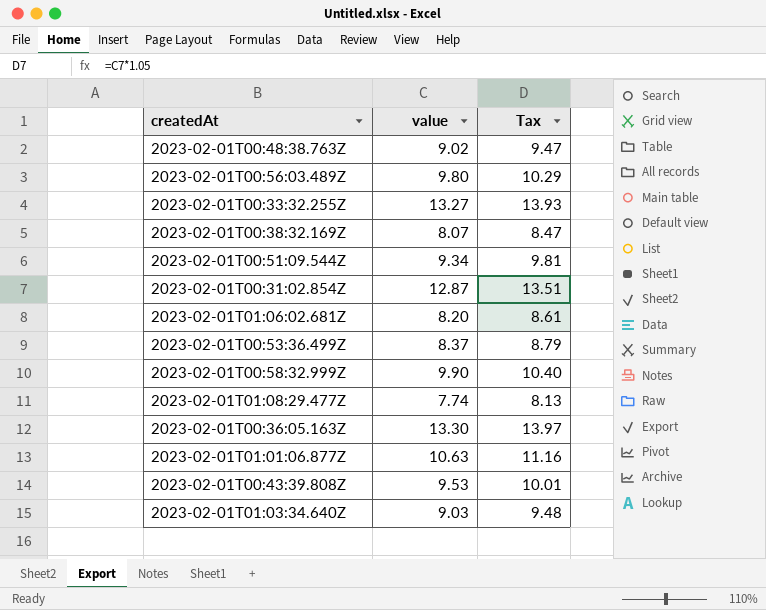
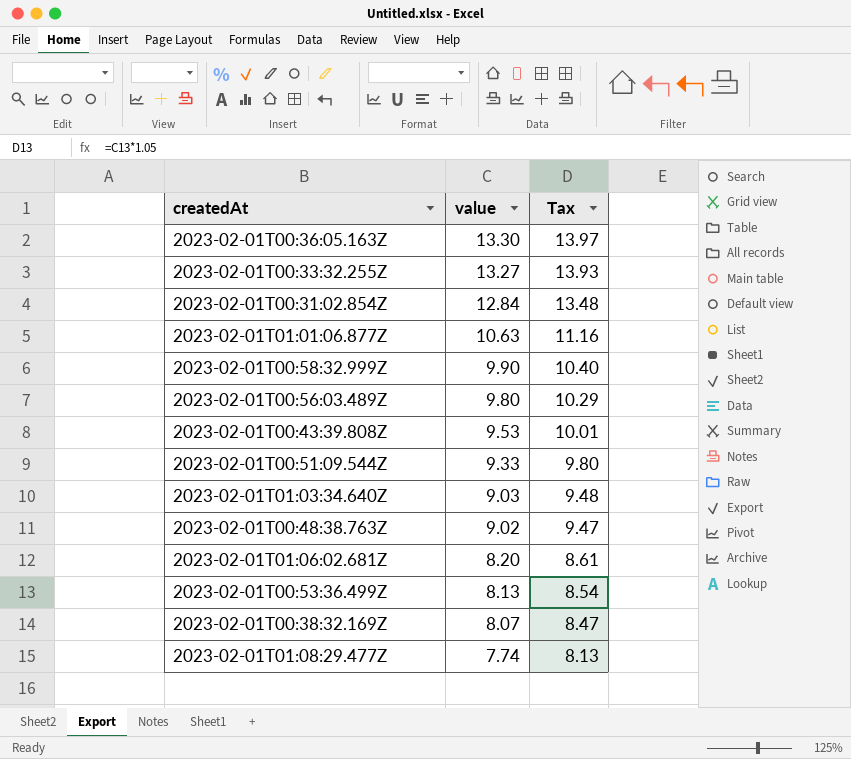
row order: none -> value descending
2023-02-01T00:31:02.854Z | value: 12.87 -> 12.84
2023-02-01T00:31:02.854Z | Tax: 13.51 -> 13.48
2023-02-01T00:51:09.544Z | value: 9.34 -> 9.33
2023-02-01T00:51:09.544Z | Tax: 9.81 -> 9.80
2023-02-01T00:53:36.499Z | value: 8.37 -> 8.13
2023-02-01T00:53:36.499Z | Tax: 8.79 -> 8.54

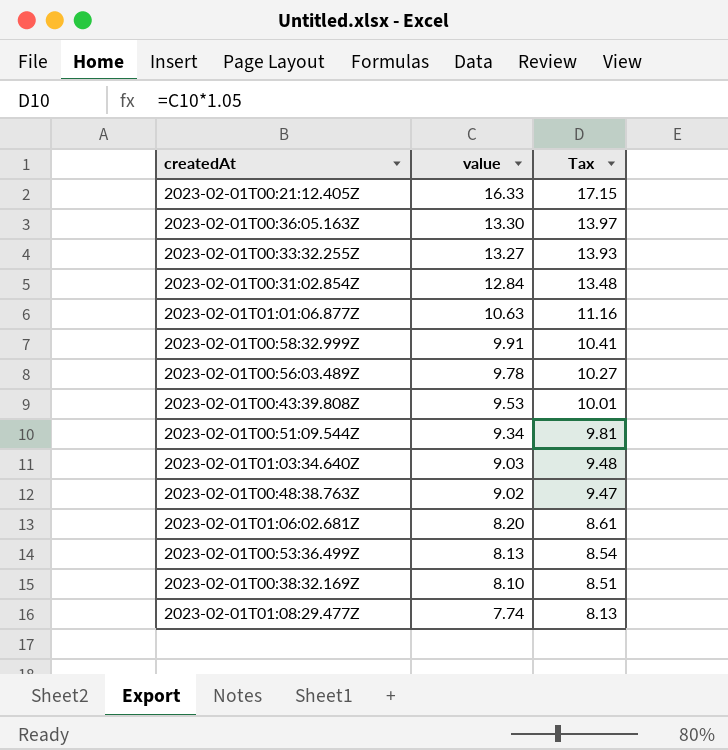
row 2023-02-01T00:21:12.405Z: none -> 16.33 | 17.15
2023-02-01T00:58:32.999Z | value: 9.90 -> 9.91
2023-02-01T00:58:32.999Z | Tax: 10.40 -> 10.41
2023-02-01T00:56:03.489Z | value: 9.80 -> 9.78
2023-02-01T00:56:03.489Z | Tax: 10.29 -> 10.27
2023-02-01T00:51:09.544Z | value: 9.33 -> 9.34
2023-02-01T00:51:09.544Z | Tax: 9.80 -> 9.81
2023-02-01T00:38:32.169Z | value: 8.07 -> 8.10
2023-02-01T00:38:32.169Z | Tax: 8.47 -> 8.51

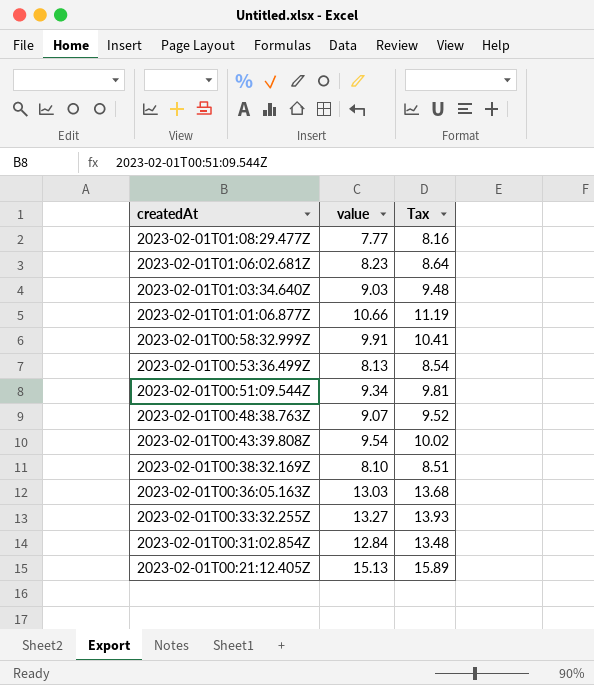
row order: value descending -> createdAt descending
row 2023-02-01T00:56:03.489Z: 9.78 | 10.27 -> none
2023-02-01T01:08:29.477Z | value: 7.74 -> 7.77
2023-02-01T01:08:29.477Z | Tax: 8.13 -> 8.16
2023-02-01T01:06:02.681Z | value: 8.20 -> 8.23
2023-02-01T01:06:02.681Z | Tax: 8.61 -> 8.64
2023-02-01T01:01:06.877Z | value: 10.63 -> 10.66
2023-02-01T01:01:06.877Z | Tax: 11.16 -> 11.19
2023-02-01T00:48:38.763Z | value: 9.02 -> 9.07
2023-02-01T00:48:38.763Z | Tax: 9.47 -> 9.52
2023-02-01T00:43:39.808Z | value: 9.53 -> 9.54
2023-02-01T00:43:39.808Z | Tax: 10.01 -> 10.02
2023-02-01T00:36:05.163Z | value: 13.30 -> 13.03
2023-02-01T00:36:05.163Z | Tax: 13.97 -> 13.68
2023-02-01T00:21:12.405Z | value: 16.33 -> 15.13
2023-02-01T00:21:12.405Z | Tax: 17.15 -> 15.89

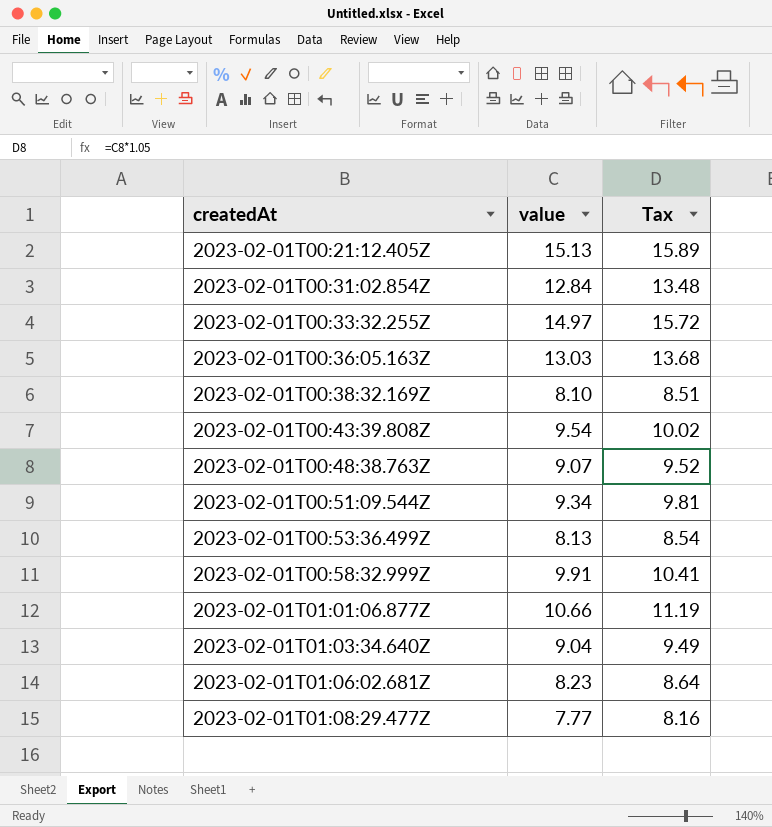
row order: createdAt descending -> createdAt ascending
2023-02-01T00:33:32.255Z | value: 13.27 -> 14.97
2023-02-01T00:33:32.255Z | Tax: 13.93 -> 15.72
2023-02-01T01:03:34.640Z | value: 9.03 -> 9.04
2023-02-01T01:03:34.640Z | Tax: 9.48 -> 9.49

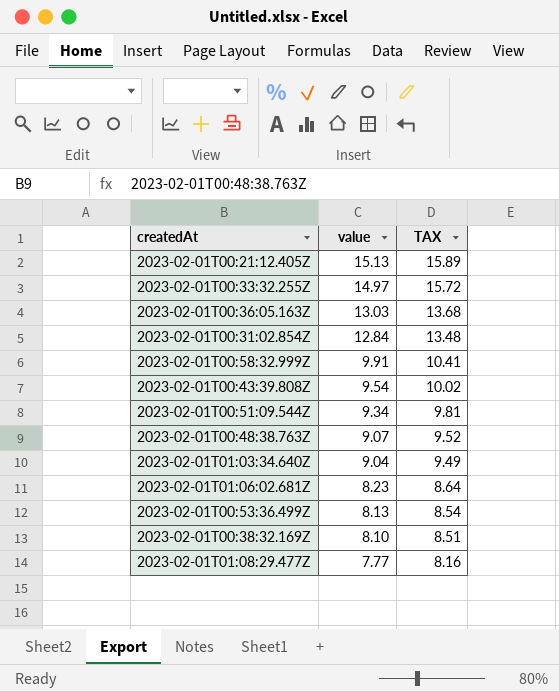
row order: createdAt ascending -> value descending
column name: Tax -> TAX
row 2023-02-01T01:01:06.877Z: 10.66 | 11.19 -> none

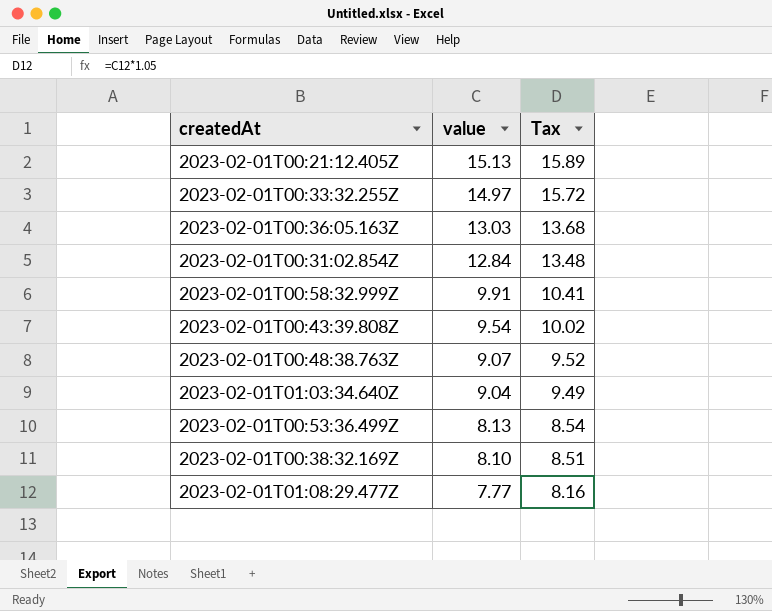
column name: TAX -> Tax
row 2023-02-01T00:51:09.544Z: 9.34 | 9.81 -> none
row 2023-02-01T01:06:02.681Z: 8.23 | 8.64 -> none

